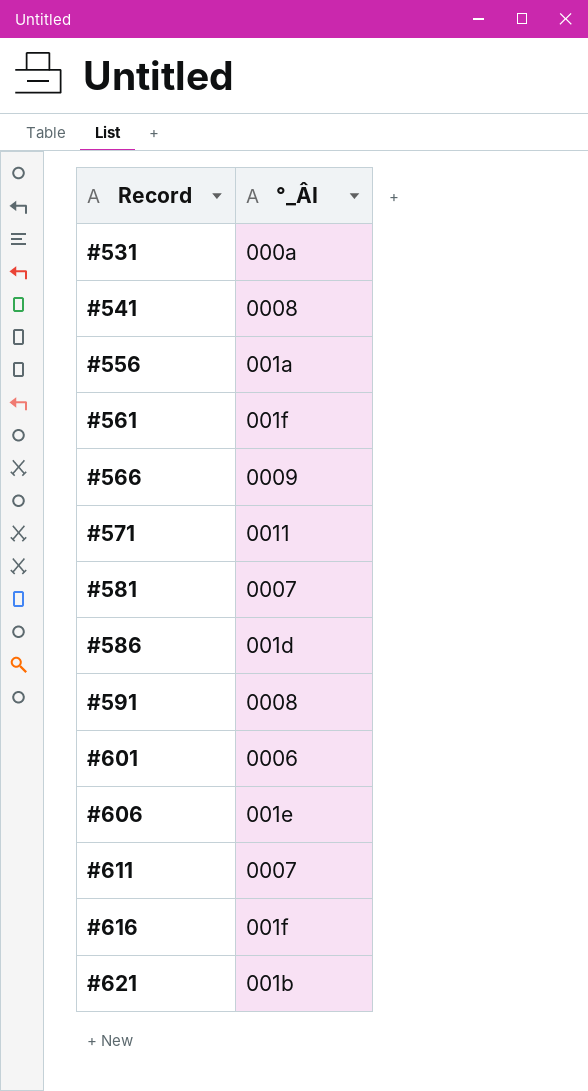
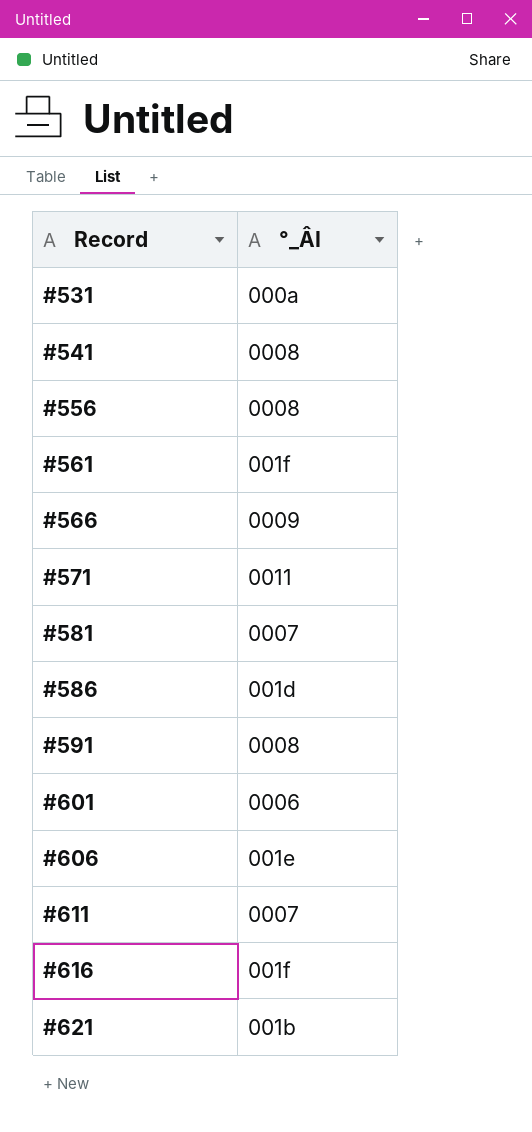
#556 | °_ÂI: 001a -> 0008

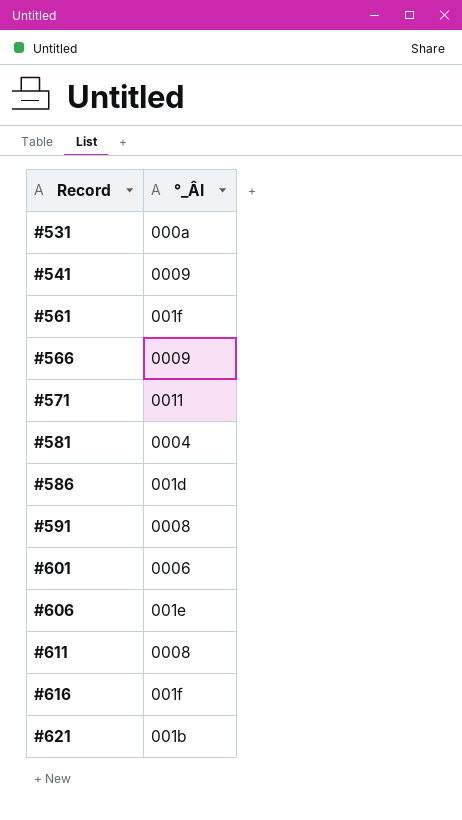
row #556: 0008 -> none
#541 | °_ÂI: 0008 -> 0009
#581 | °_ÂI: 0007 -> 0004
#611 | °_ÂI: 0007 -> 0008

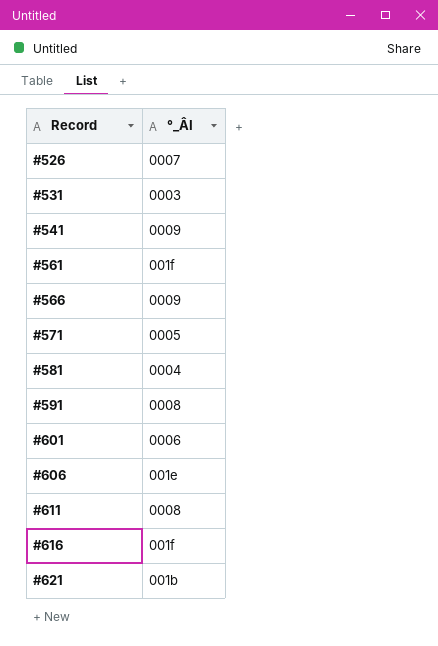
row #586: 001d -> none
row #526: none -> 0007
#531 | °_ÂI: 000a -> 0003
#571 | °_ÂI: 0011 -> 0005

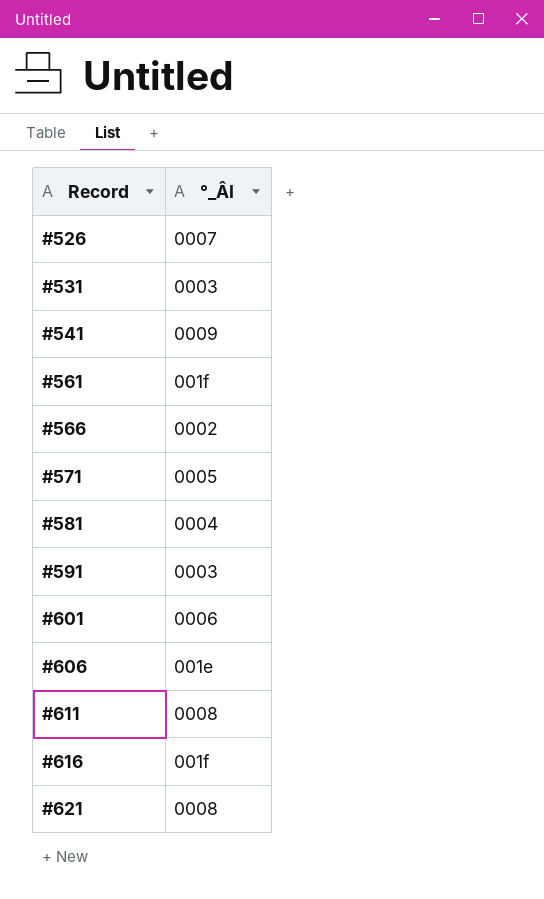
#566 | °_ÂI: 0009 -> 0002
#591 | °_ÂI: 0008 -> 0003
#621 | °_ÂI: 001b -> 0008

